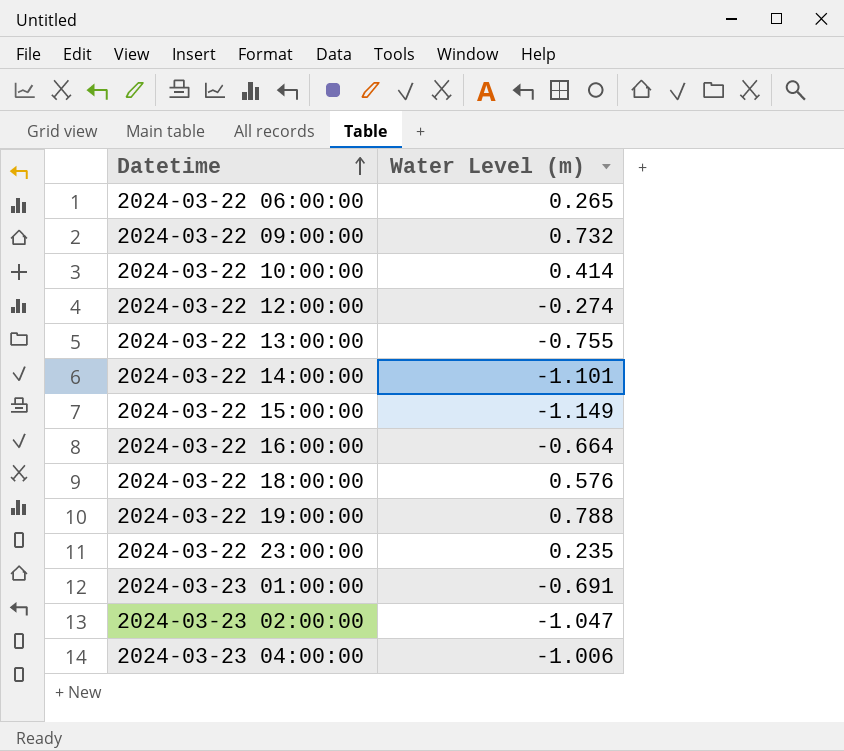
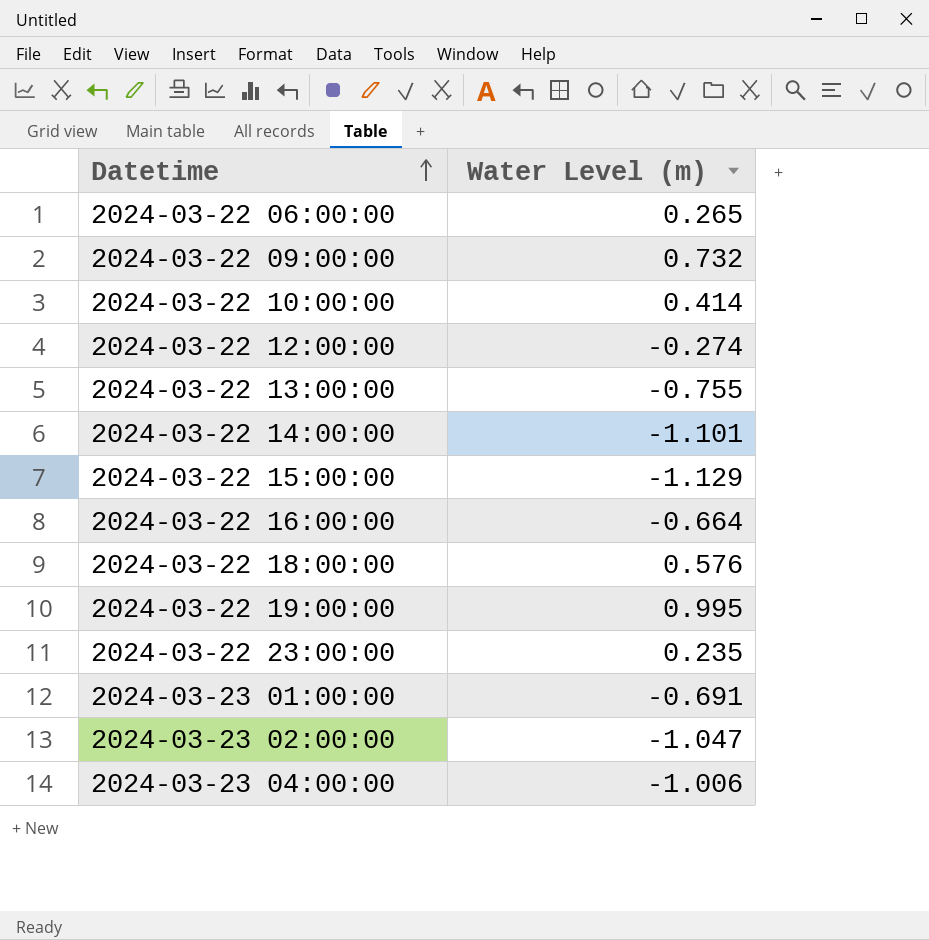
2024-03-22 15:00:00 | Water Level (m): -1.149 -> -1.129
2024-03-22 19:00:00 | Water Level (m): 0.788 -> 0.995

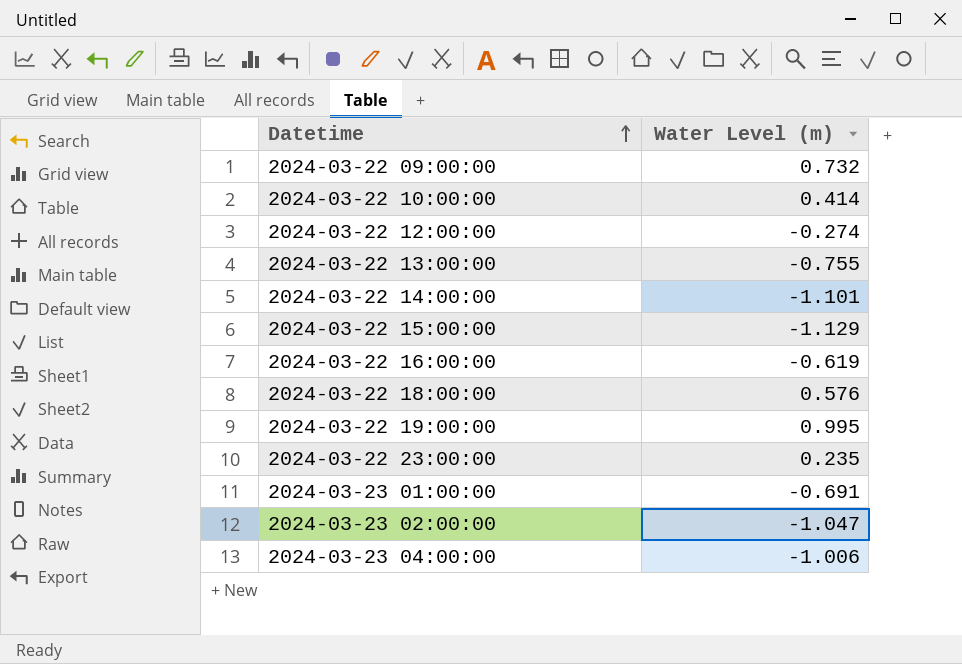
row 2024-03-22 06:00:00: 0.265 -> none
2024-03-22 16:00:00 | Water Level (m): -0.664 -> -0.619

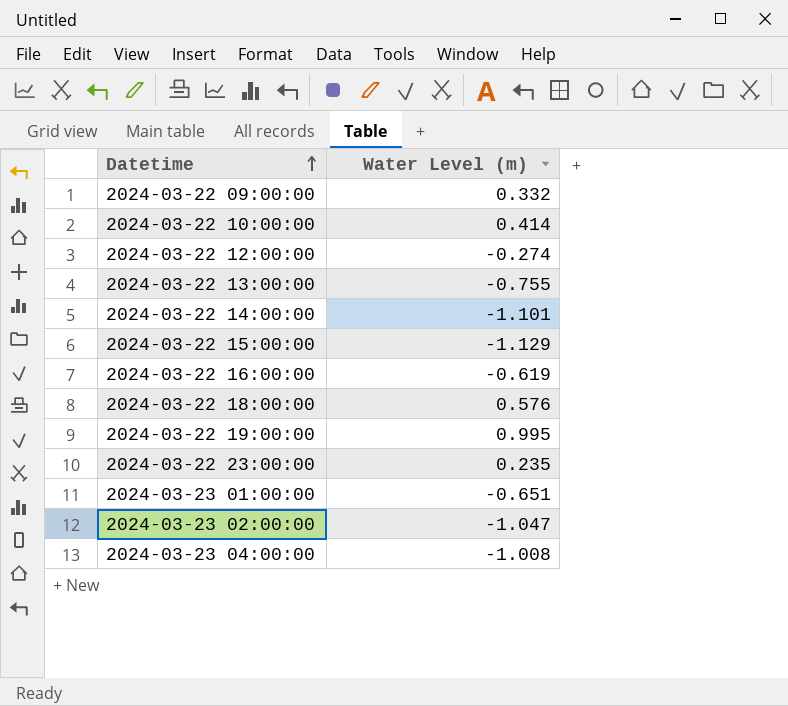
2024-03-22 09:00:00 | Water Level (m): 0.732 -> 0.332
2024-03-23 01:00:00 | Water Level (m): -0.691 -> -0.651
2024-03-23 04:00:00 | Water Level (m): -1.006 -> -1.008

